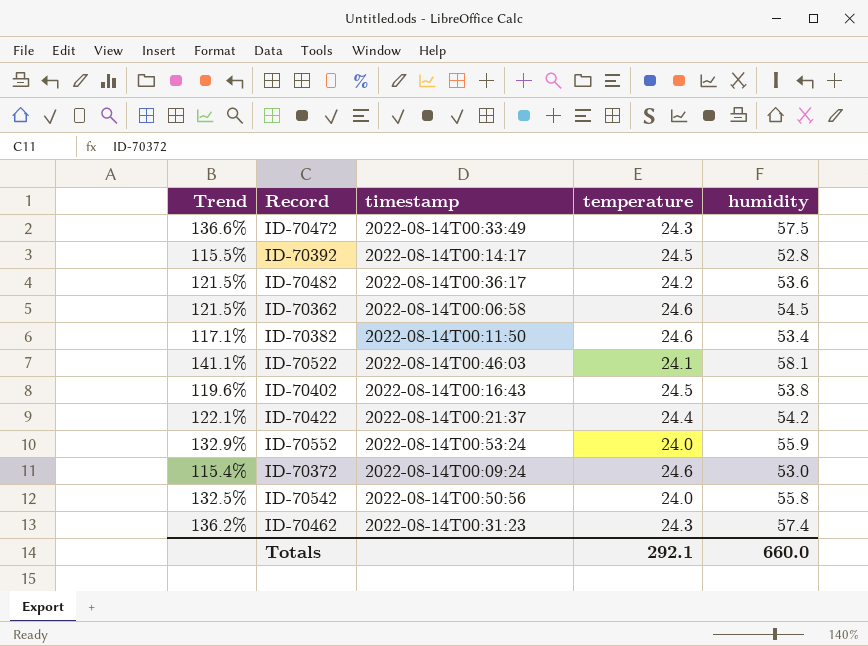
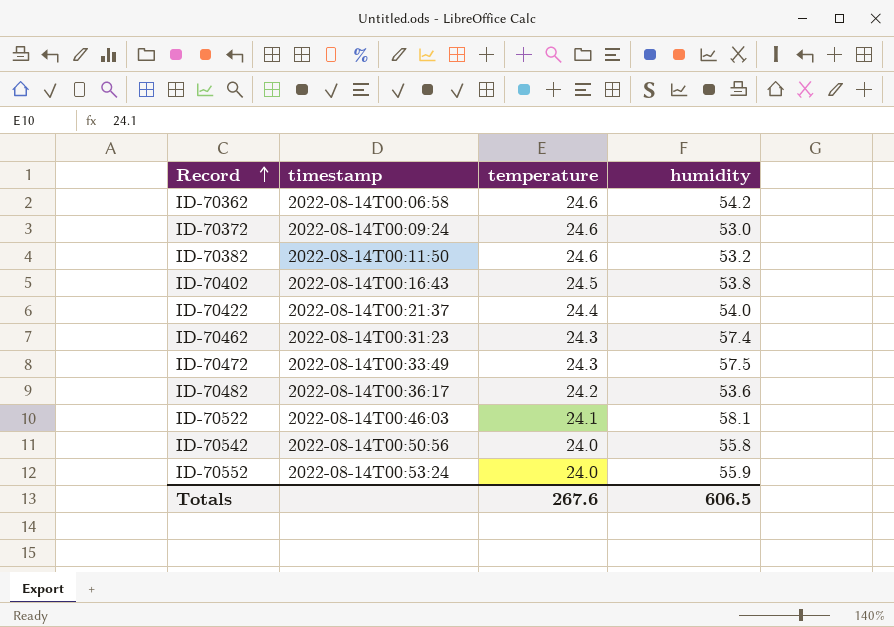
row order: none -> Record ascending
column Trend | formula: ([humidity] - [temperature]) / [temperature] -> none
row ID-70392: 115.5% | 2022-08-14T00:14:17 | 24.5 | 52.8 -> none
ID-70362 | humidity: 54.5 -> 54.2
ID-70382 | humidity: 53.4 -> 53.2
ID-70422 | humidity: 54.2 -> 54.0
Totals | temperature: 292.1 -> 267.6
Totals | humidity: 660.0 -> 606.5

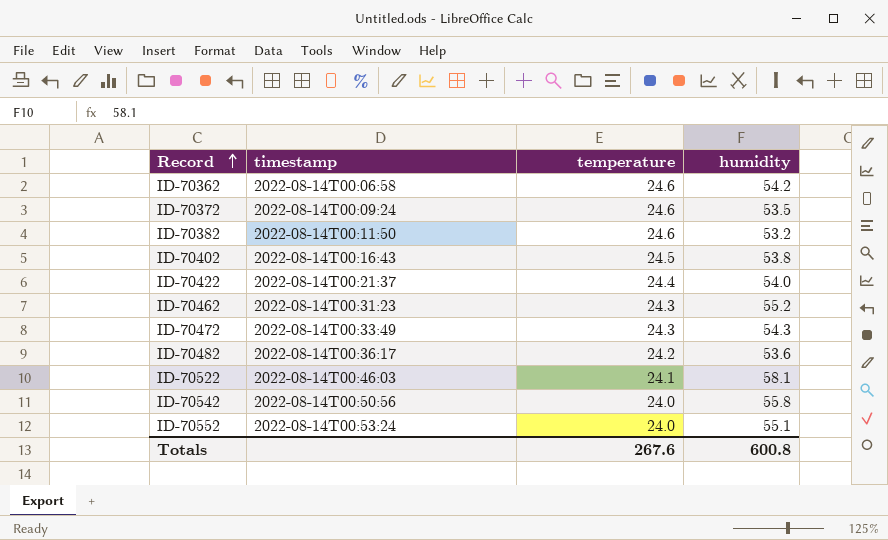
ID-70372 | humidity: 53.0 -> 53.5
ID-70462 | humidity: 57.4 -> 55.2
ID-70472 | humidity: 57.5 -> 54.3
ID-70552 | humidity: 55.9 -> 55.1
Totals | humidity: 606.5 -> 600.8

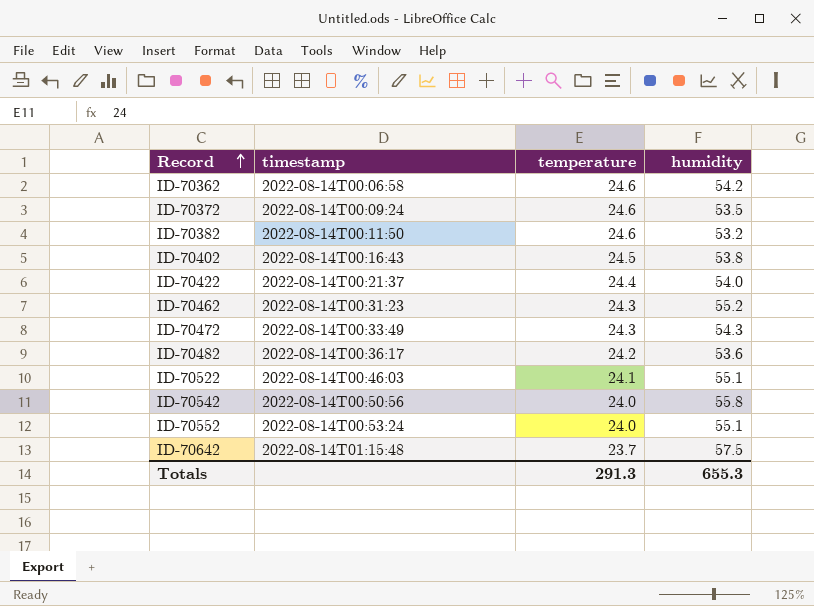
ID-70522 | humidity: 58.1 -> 55.1
row ID-70642: none -> 2022-08-14T01:15:48 | 23.7 | 57.5
Totals | temperature: 267.6 -> 291.3
Totals | humidity: 600.8 -> 655.3

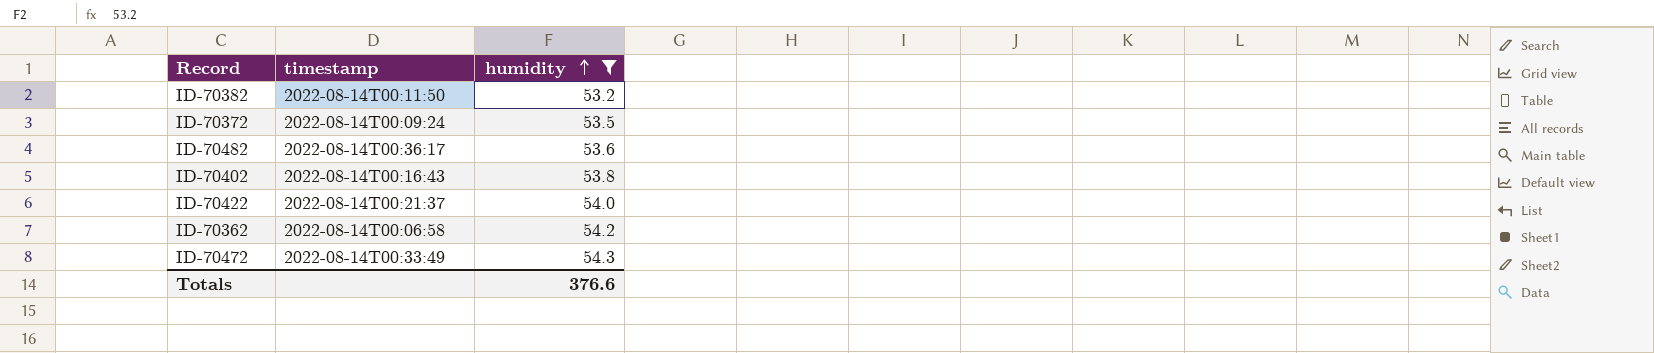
filter: none -> humidity <= 54.3
row order: Record ascending -> humidity ascending
column temperature | position: 3 -> none
Totals | humidity: 655.3 -> 376.6

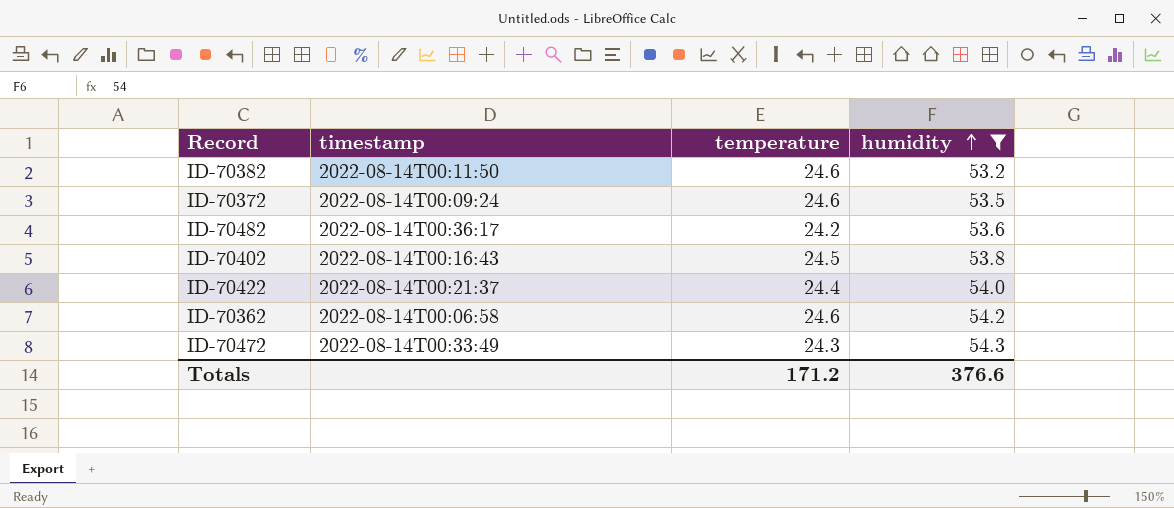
column temperature | position: none -> 3

